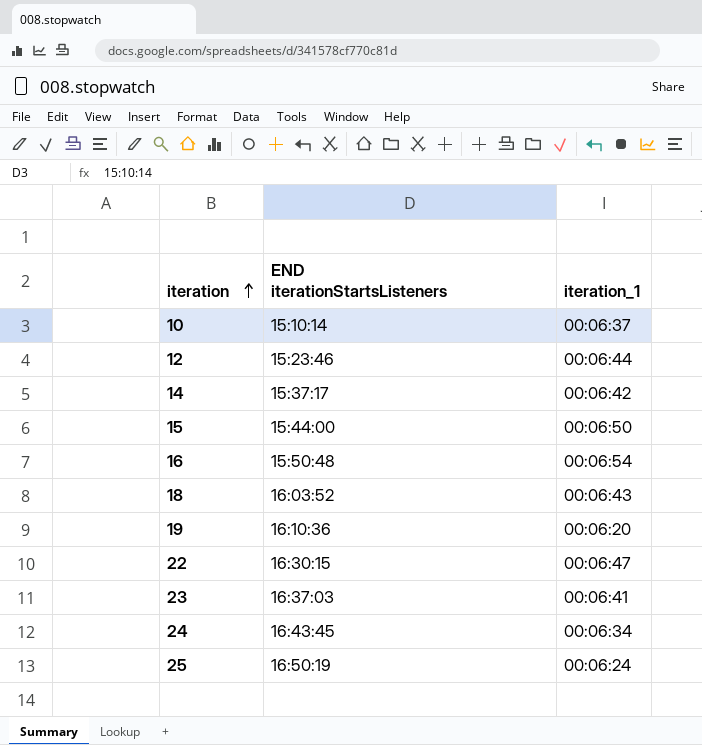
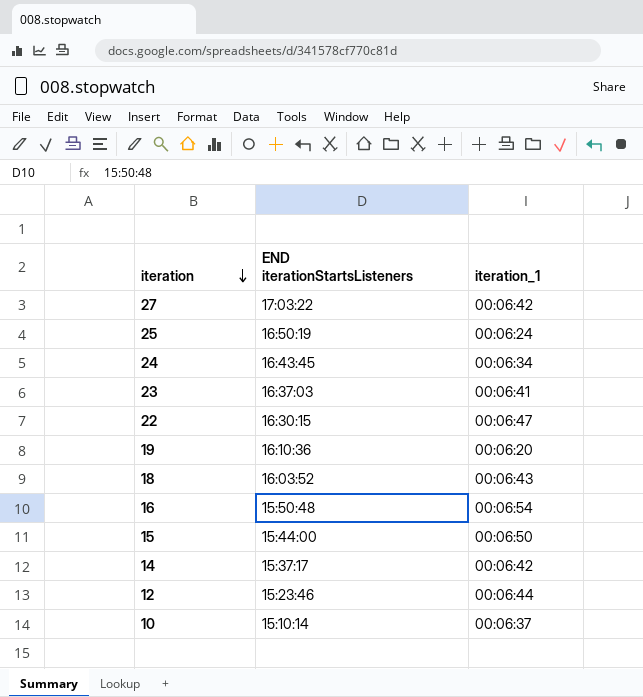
row order: iteration ascending -> iteration descending
row 27: none -> 17:03:22 | 00:06:42

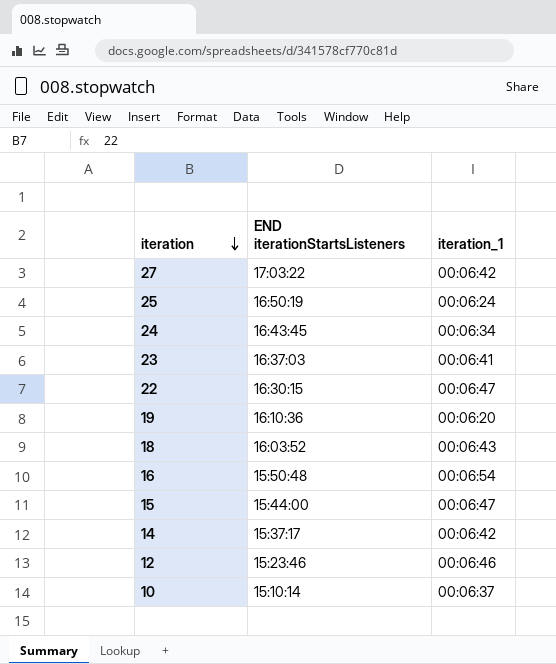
15 | iteration_1: 00:06:50 -> 00:06:47
12 | iteration_1: 00:06:44 -> 00:06:46

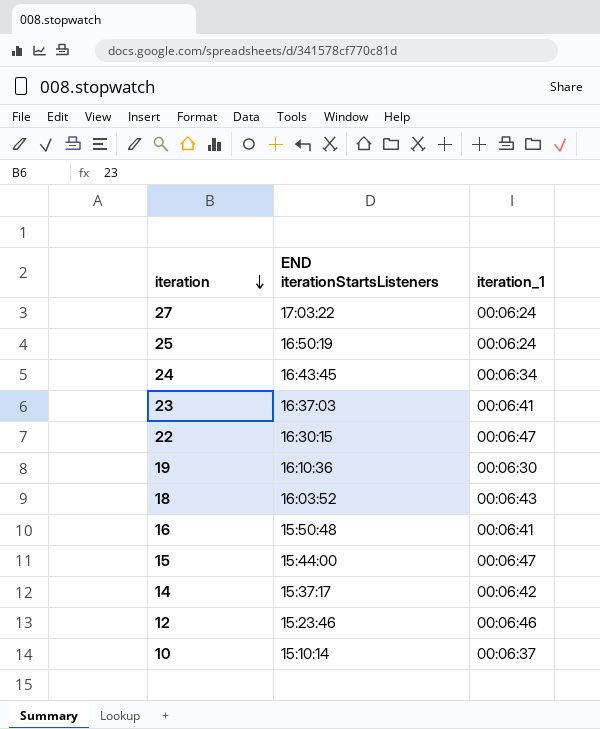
27 | iteration_1: 00:06:42 -> 00:06:24
19 | iteration_1: 00:06:20 -> 00:06:30
16 | iteration_1: 00:06:54 -> 00:06:41

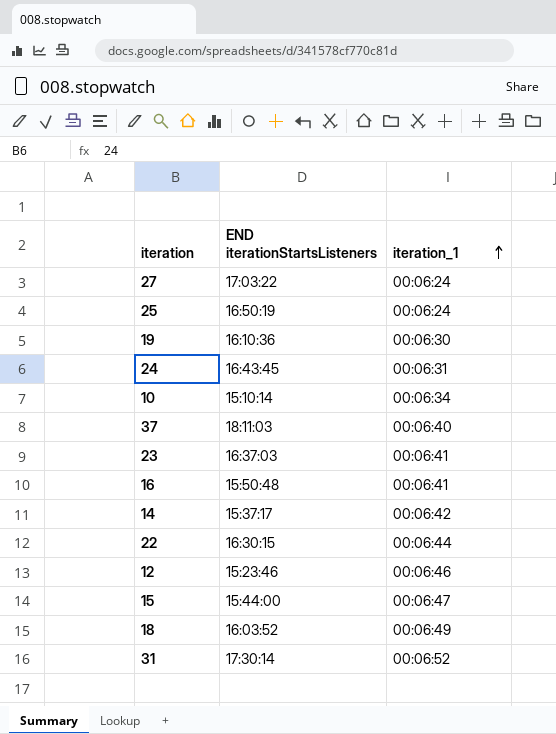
row order: iteration descending -> iteration_1 ascending
24 | iteration_1: 00:06:34 -> 00:06:31
10 | iteration_1: 00:06:37 -> 00:06:34
row 37: none -> 18:11:03 | 00:06:40
22 | iteration_1: 00:06:47 -> 00:06:44
18 | iteration_1: 00:06:43 -> 00:06:49
row 31: none -> 17:30:14 | 00:06:52

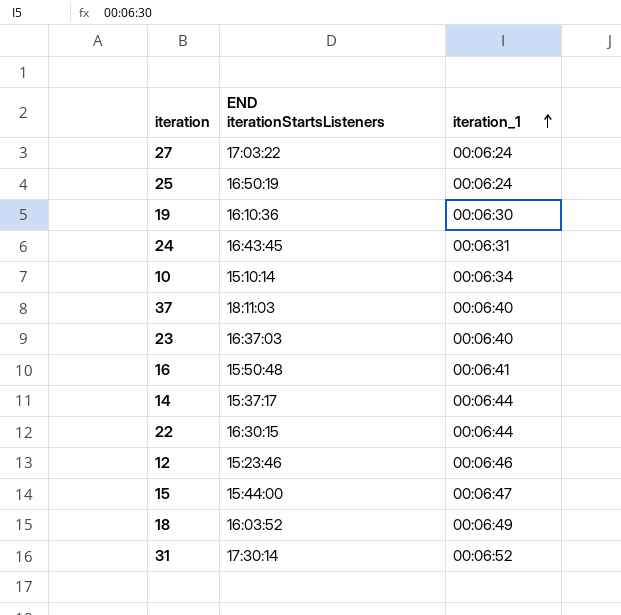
23 | iteration_1: 00:06:41 -> 00:06:40
14 | iteration_1: 00:06:42 -> 00:06:44

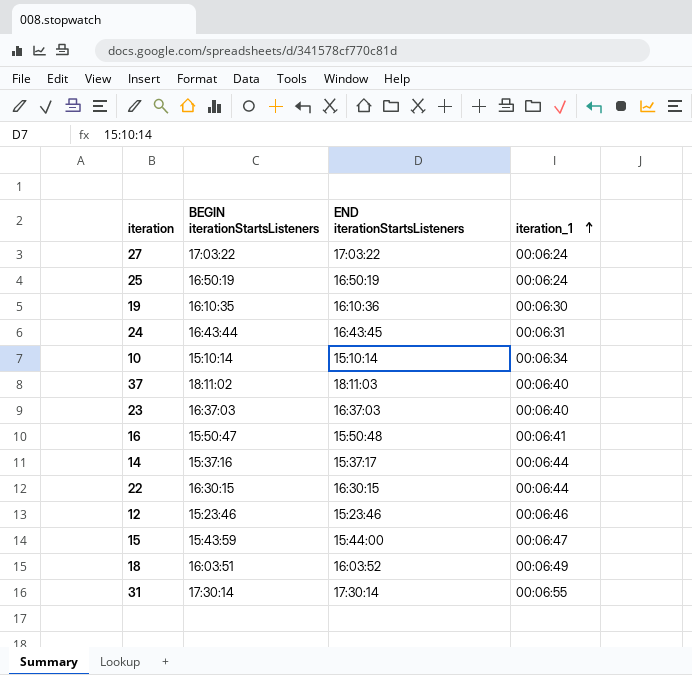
column BEGIN iterationStartsListeners | position: none -> 2
31 | iteration_1: 00:06:52 -> 00:06:55

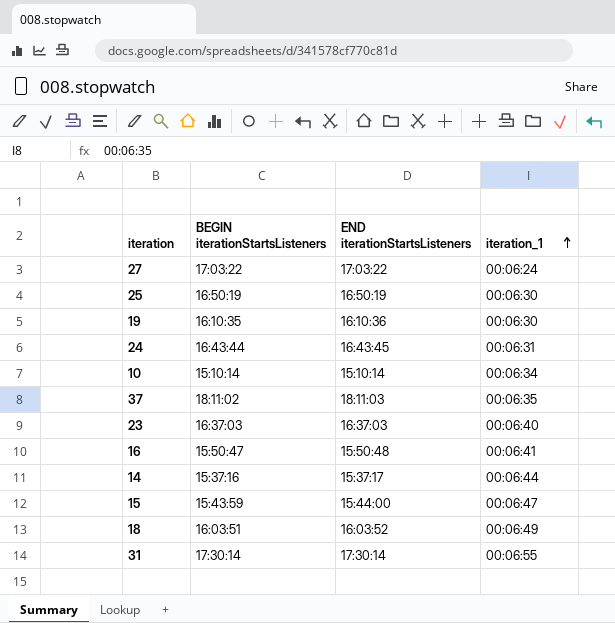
row 22: 16:30:15 | 16:30:15 | 00:06:44 -> none
row 12: 15:23:46 | 15:23:46 | 00:06:46 -> none
25 | iteration_1: 00:06:24 -> 00:06:30
37 | iteration_1: 00:06:40 -> 00:06:35

